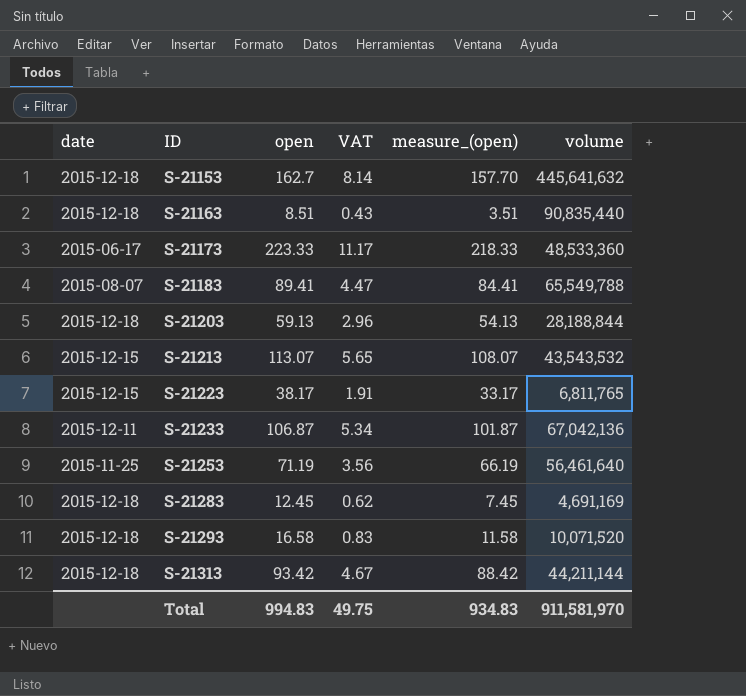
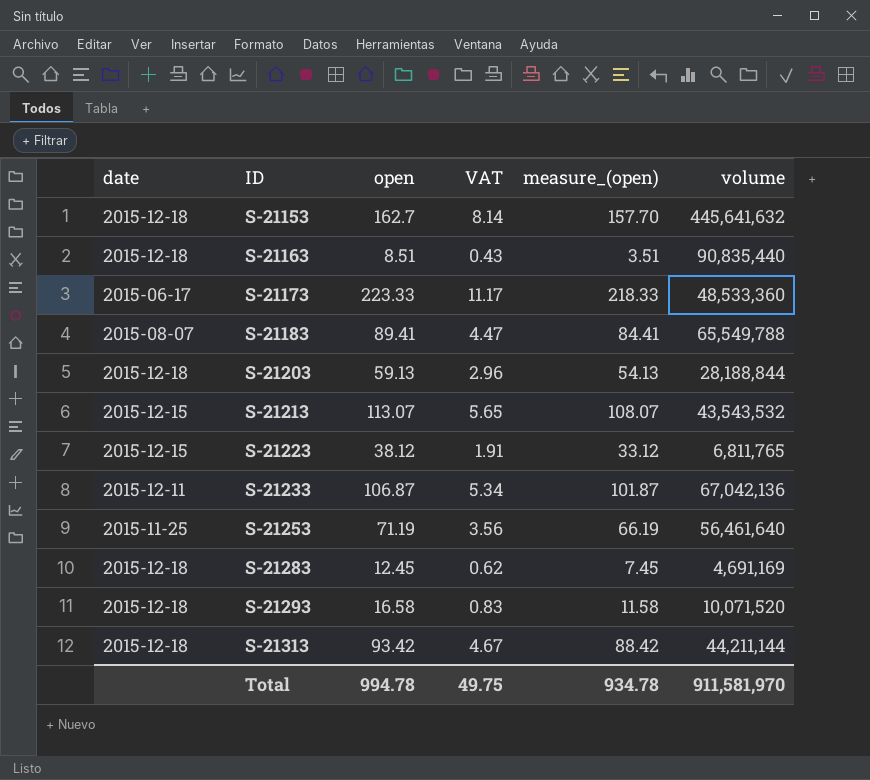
S-21223 | open: 38.17 -> 38.12
S-21223 | measure_(open): 33.17 -> 33.12
Total | open: 994.83 -> 994.78
Total | measure_(open): 934.83 -> 934.78

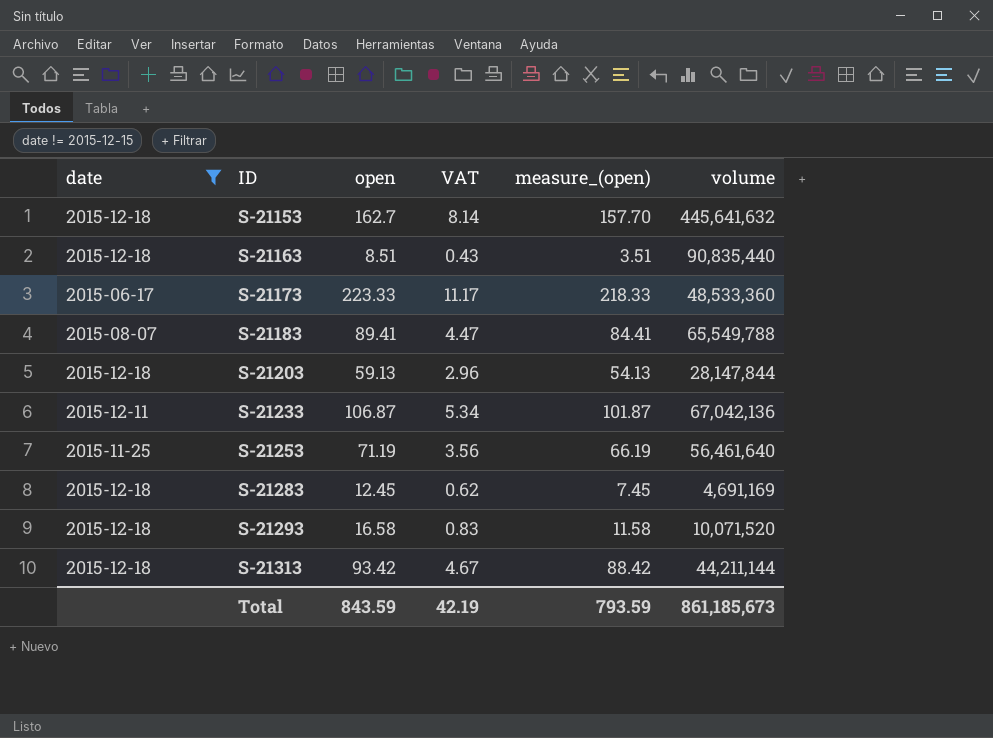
filter: none -> date != 2015-12-15
S-21203 | volume: 28,188,844 -> 28,147,844
Total | open: 994.78 -> 843.59
Total | VAT: 49.75 -> 42.19
Total | measure_(open): 934.78 -> 793.59
Total | volume: 911,581,970 -> 861,185,673

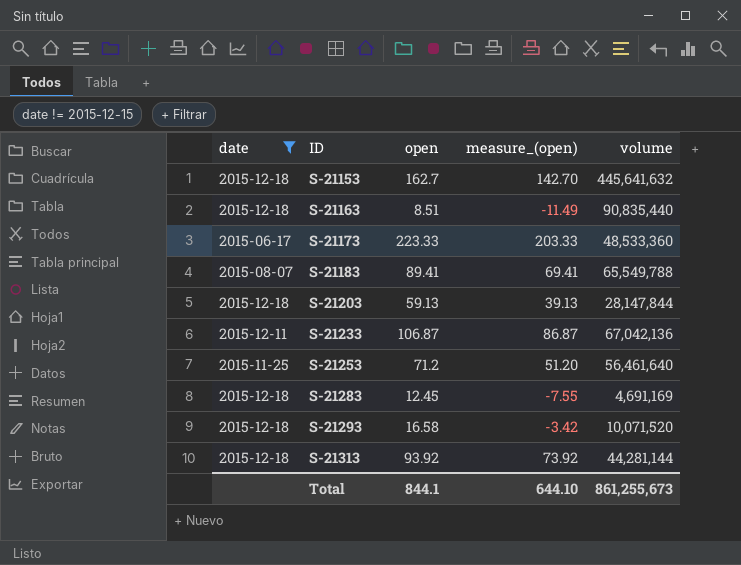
column VAT | formula: [open] * 0.05 -> none
column measure_(open) | formula: [open] - 5 -> [open] - 20
S-21253 | open: 71.19 -> 71.2
S-21313 | open: 93.42 -> 93.92
S-21313 | volume: 44,211,144 -> 44,281,144
Total | open: 843.59 -> 844.1
Total | measure_(open): 793.59 -> 644.10
Total | volume: 861,185,673 -> 861,255,673

